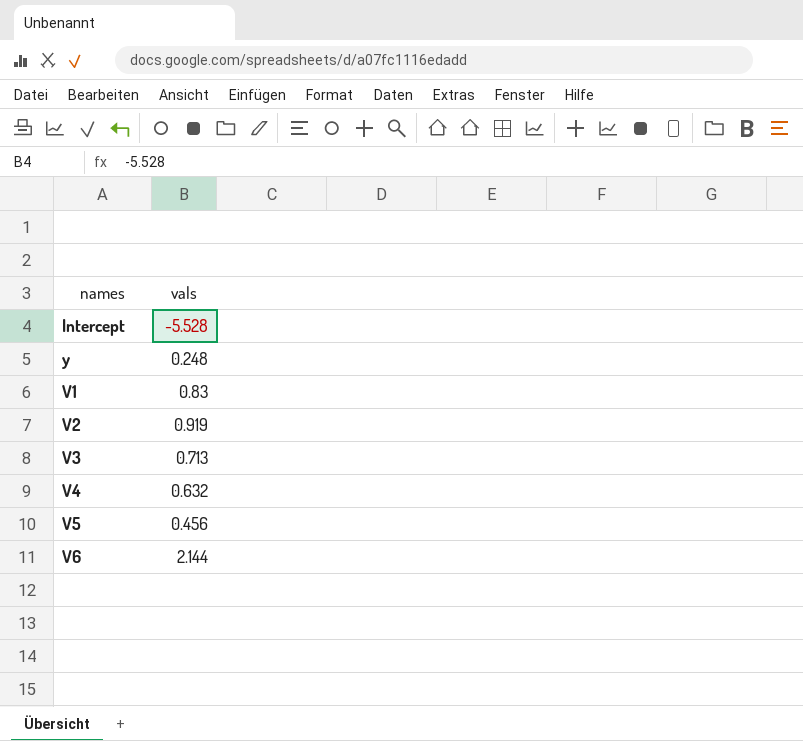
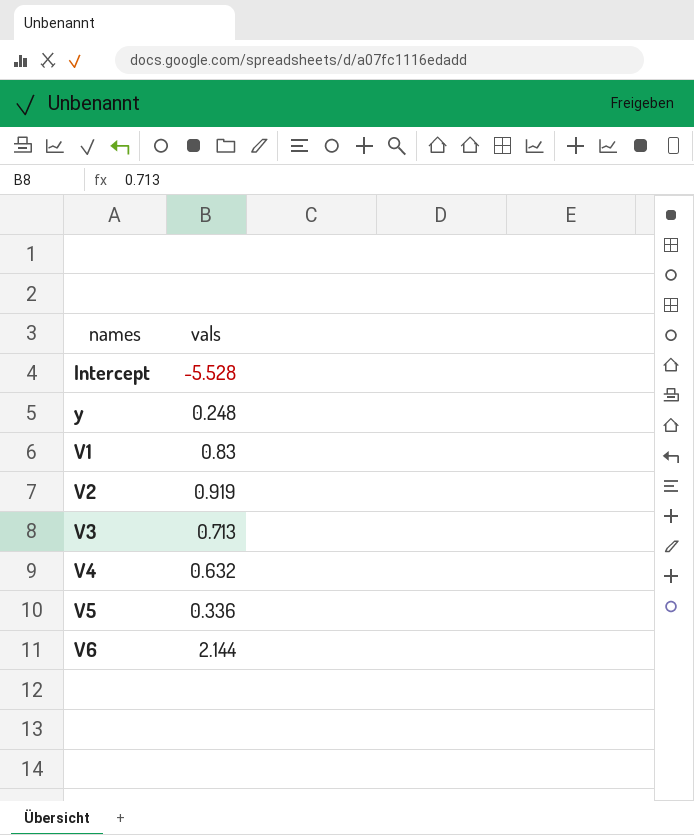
V5 | vals: 0.456 -> 0.336

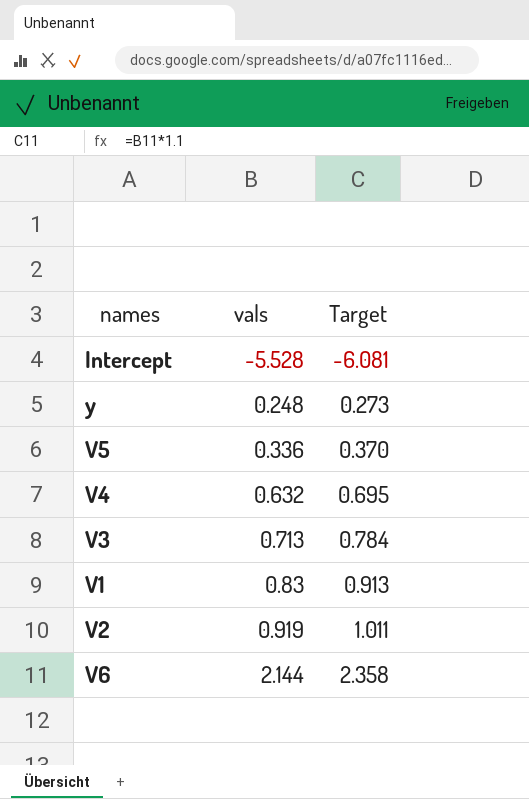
row order: none -> vals ascending
column Target | formula: none -> [vals] * 1.1

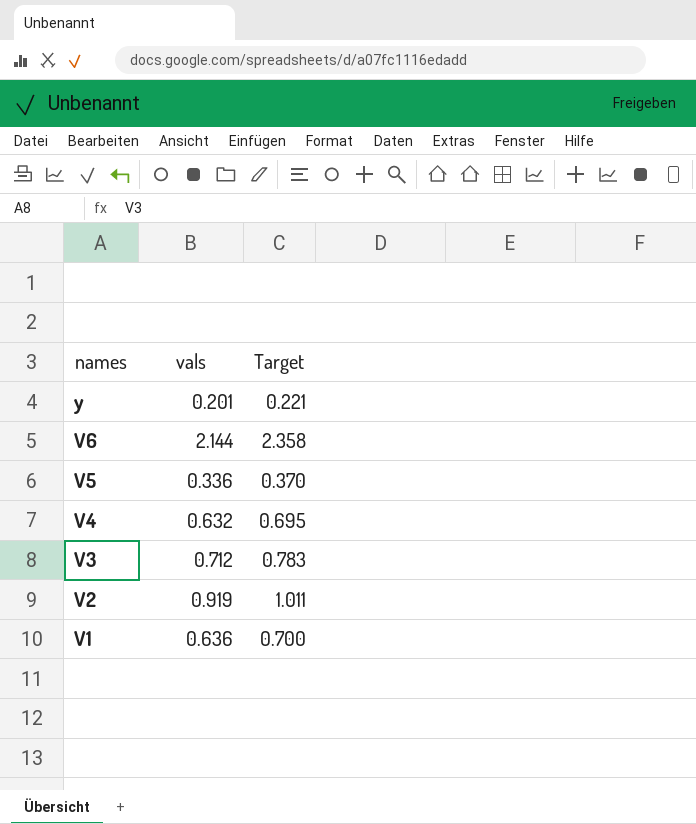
row order: vals ascending -> names descending
row Intercept: -5.528 | -6.081 -> none
y | vals: 0.248 -> 0.201
y | Target: 0.273 -> 0.221
V3 | vals: 0.713 -> 0.712
V3 | Target: 0.784 -> 0.783
V1 | vals: 0.83 -> 0.636
V1 | Target: 0.913 -> 0.700

